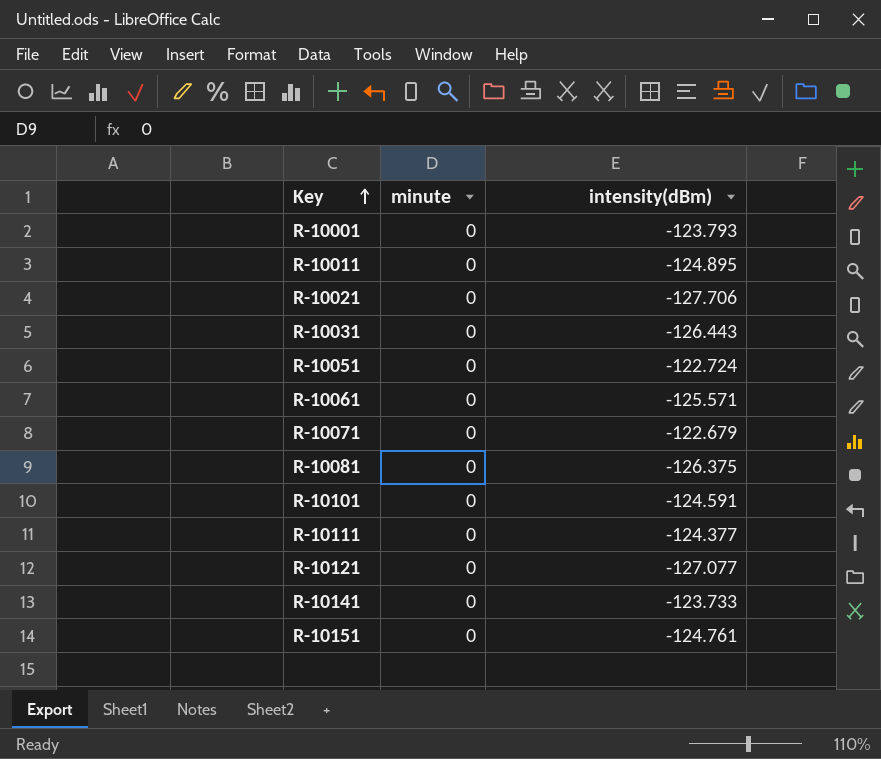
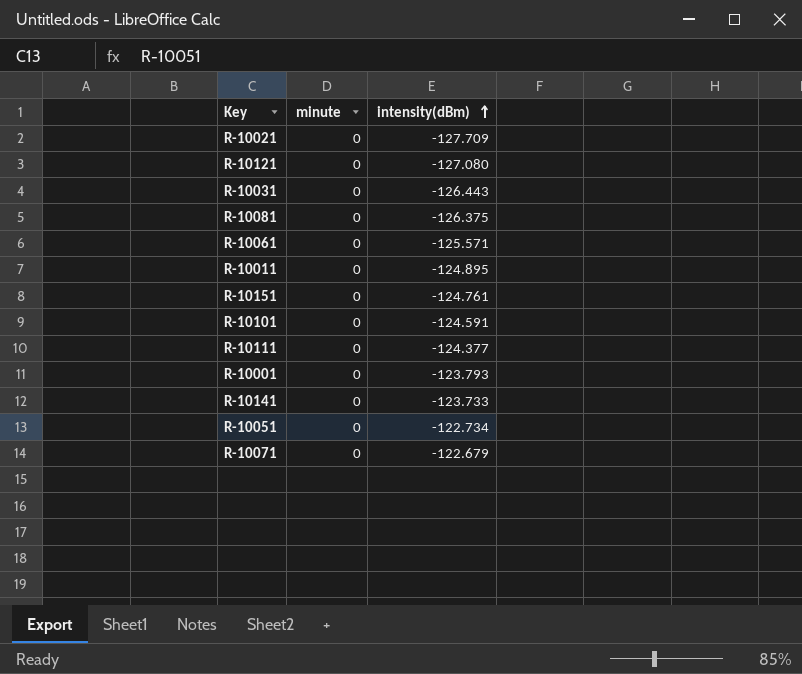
row order: Key ascending -> intensity(dBm) ascending
R-10021 | intensity(dBm): -127.706 -> -127.709
R-10121 | intensity(dBm): -127.077 -> -127.080
R-10051 | intensity(dBm): -122.724 -> -122.734

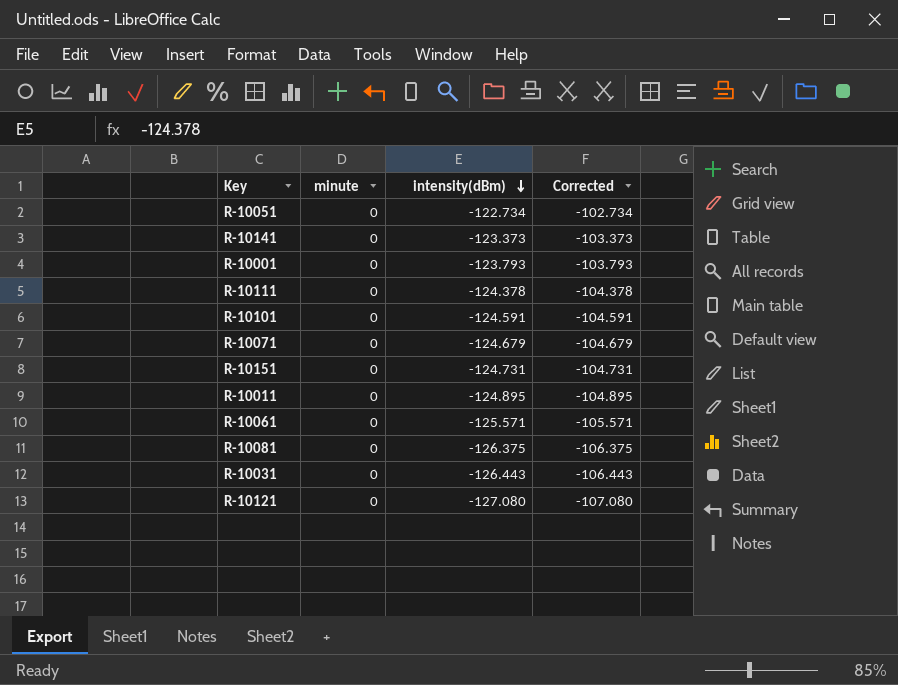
row order: intensity(dBm) ascending -> intensity(dBm) descending
column Corrected | formula: none -> [intensity(dBm)] + 20
row R-10021: 0 | -127.709 -> none
R-10141 | intensity(dBm): -123.733 -> -123.373
R-10111 | intensity(dBm): -124.377 -> -124.378
R-10071 | intensity(dBm): -122.679 -> -124.679
R-10151 | intensity(dBm): -124.761 -> -124.731

